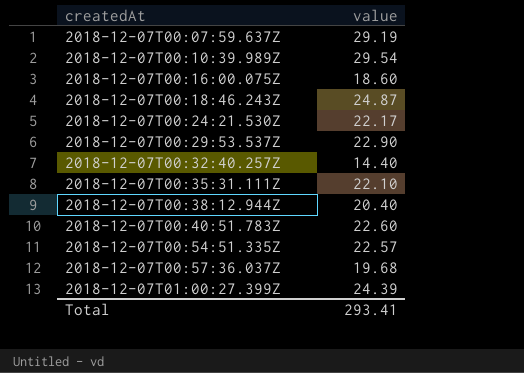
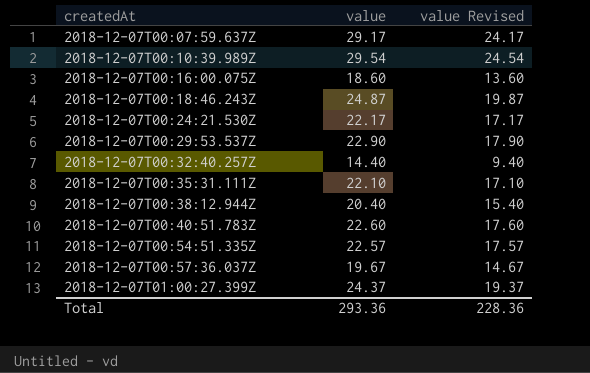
column value Revised | formula: none -> [value] - 5
2018-12-07T00:07:59.637Z | value: 29.19 -> 29.17
2018-12-07T00:57:36.037Z | value: 19.68 -> 19.67
2018-12-07T01:00:27.399Z | value: 24.39 -> 24.37
Total | value: 293.41 -> 293.36

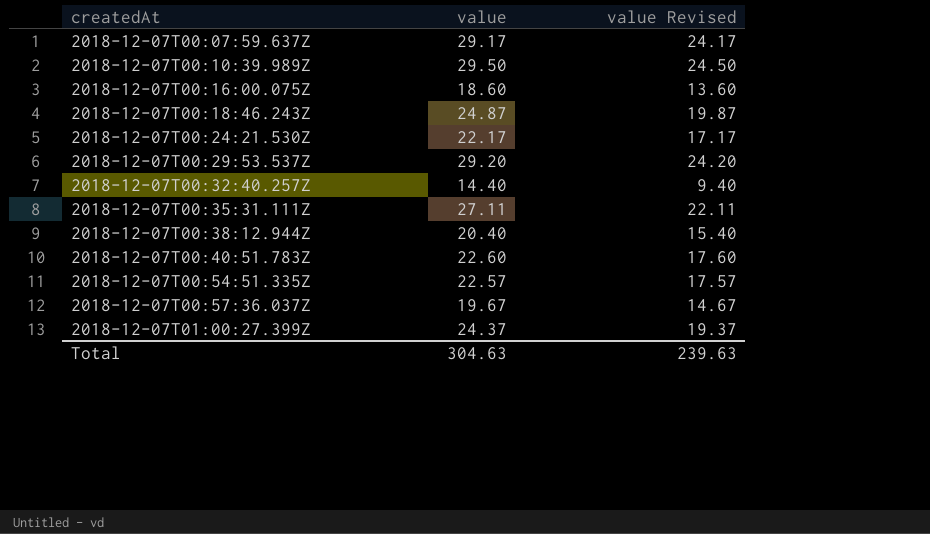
2018-12-07T00:10:39.989Z | value: 29.54 -> 29.50
2018-12-07T00:10:39.989Z | value Revised: 24.54 -> 24.50
2018-12-07T00:29:53.537Z | value: 22.90 -> 29.20
2018-12-07T00:29:53.537Z | value Revised: 17.90 -> 24.20
2018-12-07T00:35:31.111Z | value: 22.10 -> 27.11
2018-12-07T00:35:31.111Z | value Revised: 17.10 -> 22.11
Total | value: 293.36 -> 304.63
Total | value Revised: 228.36 -> 239.63

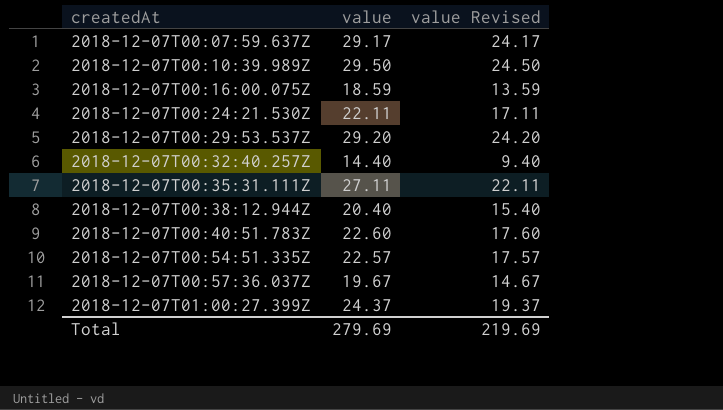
row 2018-12-07T00:18:46.243Z: 24.87 | 19.87 -> none
2018-12-07T00:16:00.075Z | value: 18.60 -> 18.59
2018-12-07T00:16:00.075Z | value Revised: 13.60 -> 13.59
2018-12-07T00:24:21.530Z | value: 22.17 -> 22.11
2018-12-07T00:24:21.530Z | value Revised: 17.17 -> 17.11
Total | value: 304.63 -> 279.69
Total | value Revised: 239.63 -> 219.69

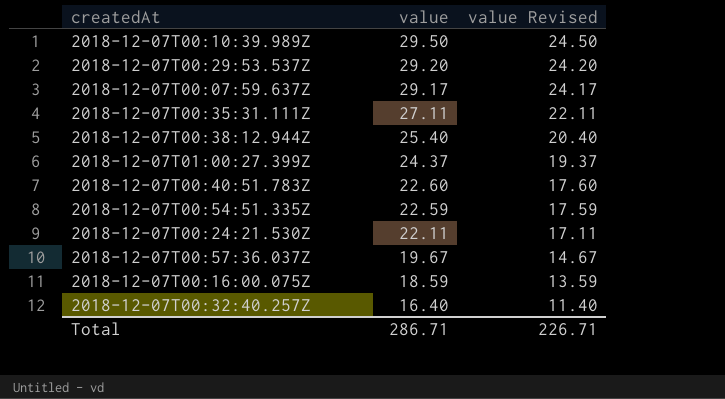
row order: createdAt ascending -> value descending
2018-12-07T00:38:12.944Z | value: 20.40 -> 25.40
2018-12-07T00:38:12.944Z | value Revised: 15.40 -> 20.40
2018-12-07T00:54:51.335Z | value: 22.57 -> 22.59
2018-12-07T00:54:51.335Z | value Revised: 17.57 -> 17.59
2018-12-07T00:32:40.257Z | value: 14.40 -> 16.40
2018-12-07T00:32:40.257Z | value Revised: 9.40 -> 11.40
Total | value: 279.69 -> 286.71
Total | value Revised: 219.69 -> 226.71

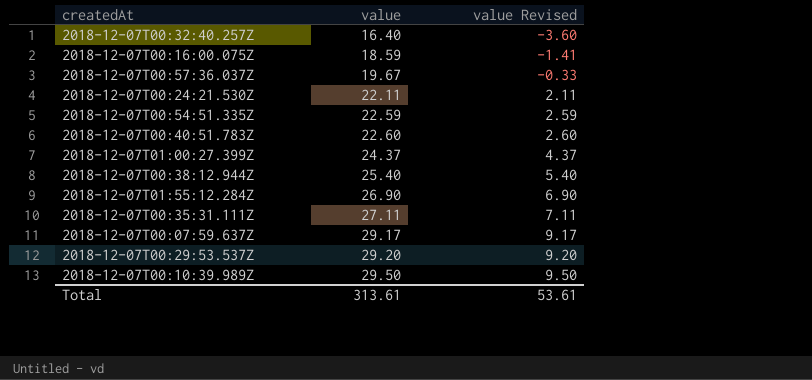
row order: value descending -> value ascending
column value Revised | formula: [value] - 5 -> [value] - 20
row 2018-12-07T01:55:12.284Z: none -> 26.90 | 6.90
Total | value: 286.71 -> 313.61
Total | value Revised: 226.71 -> 53.61

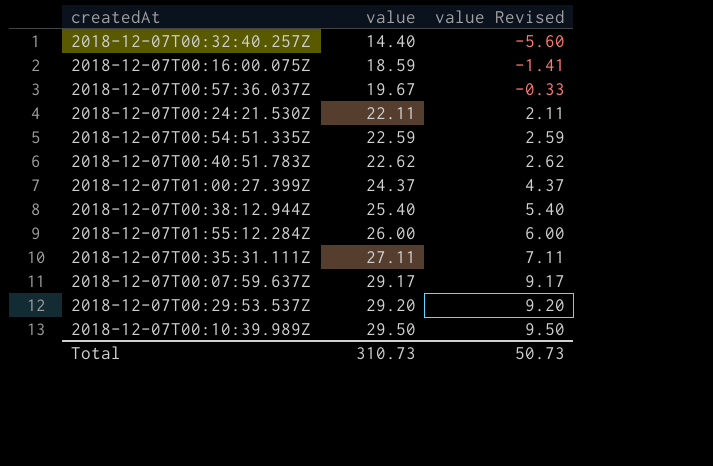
2018-12-07T00:32:40.257Z | value: 16.40 -> 14.40
2018-12-07T00:32:40.257Z | value Revised: -3.60 -> -5.60
2018-12-07T00:40:51.783Z | value: 22.60 -> 22.62
2018-12-07T00:40:51.783Z | value Revised: 2.60 -> 2.62
2018-12-07T01:55:12.284Z | value: 26.90 -> 26.00
2018-12-07T01:55:12.284Z | value Revised: 6.90 -> 6.00
Total | value: 313.61 -> 310.73
Total | value Revised: 53.61 -> 50.73

